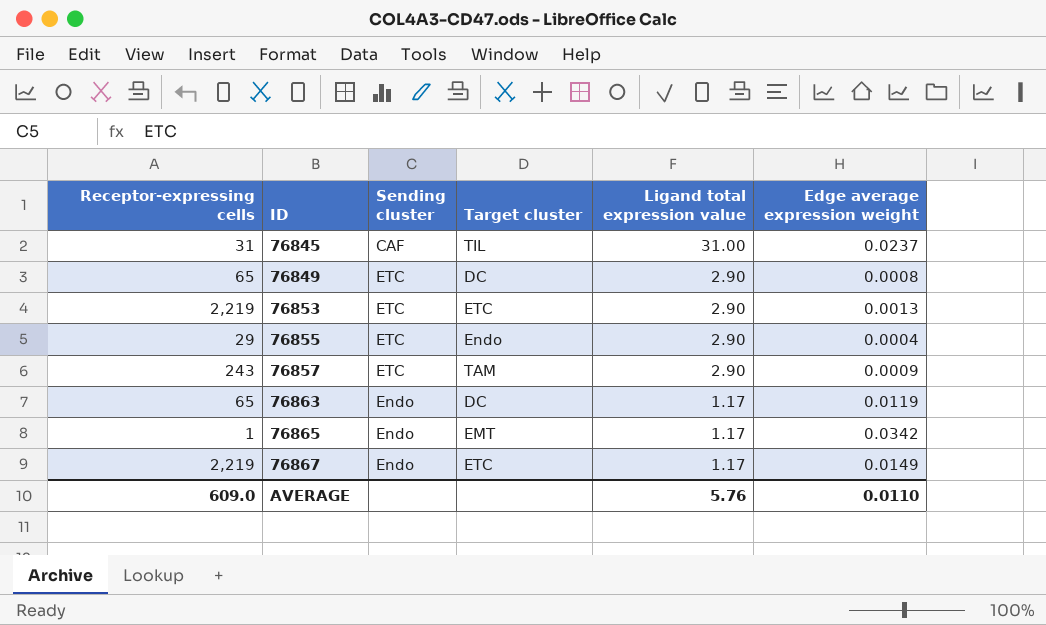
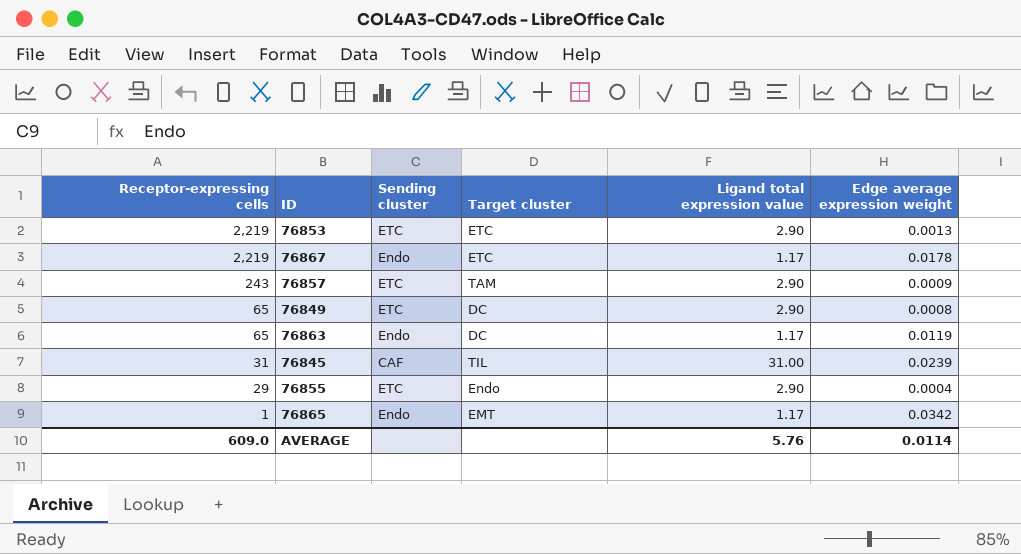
row order: ID ascending -> Receptor-expressing cells descending
76867 | Edge average expression weight: 0.0149 -> 0.0178
76845 | Edge average expression weight: 0.0237 -> 0.0239
AVERAGE | Edge average expression weight: 0.0110 -> 0.0114

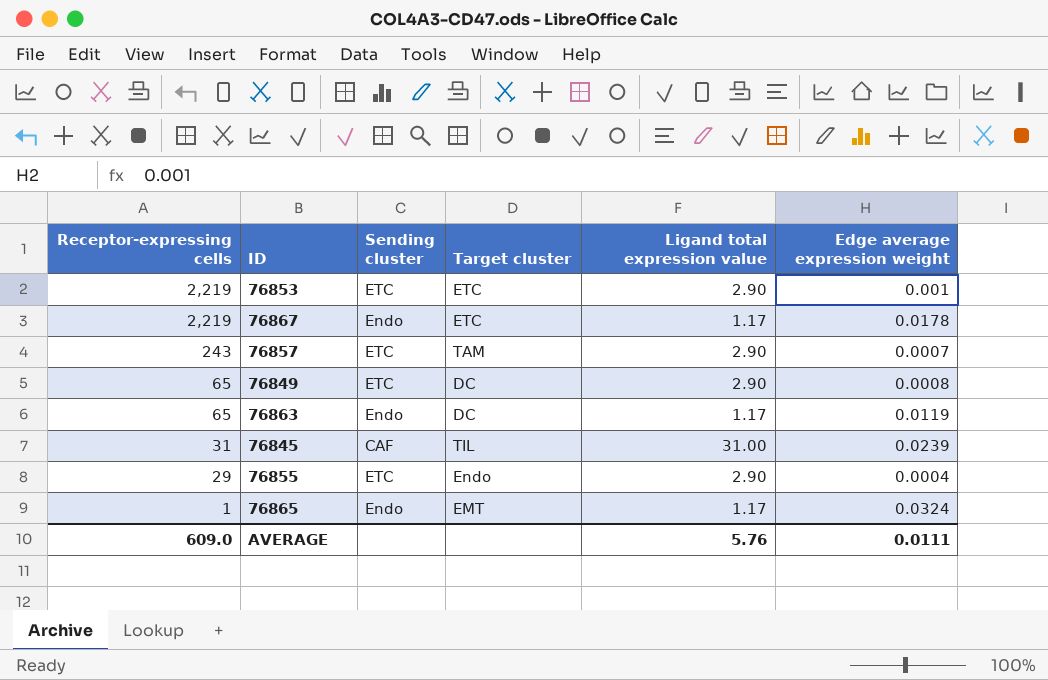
76853 | Edge average expression weight: 0.0013 -> 0.001
76857 | Edge average expression weight: 0.0009 -> 0.0007
76865 | Edge average expression weight: 0.0342 -> 0.0324
AVERAGE | Edge average expression weight: 0.0114 -> 0.0111

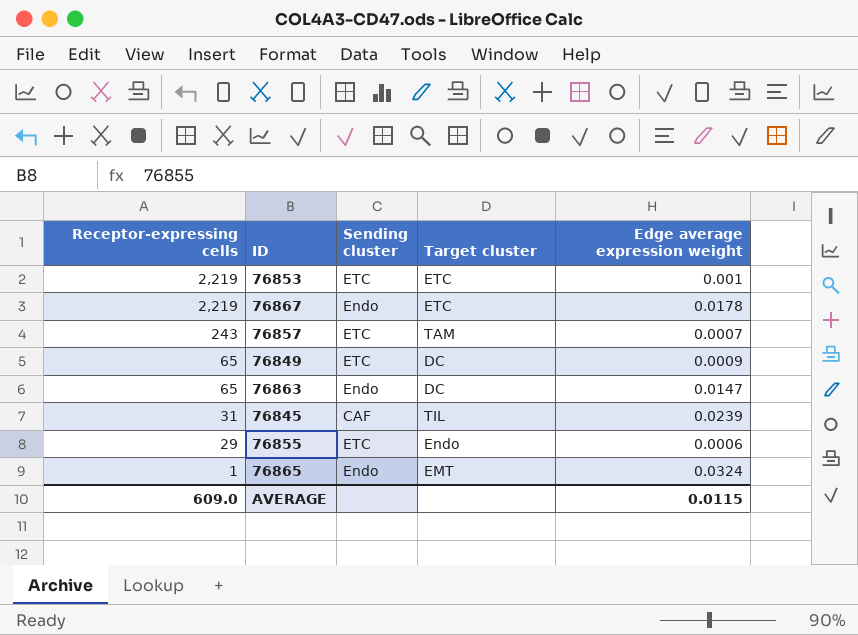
column Ligand total expression value | position: 5 -> none
76849 | Edge average expression weight: 0.0008 -> 0.0009
76863 | Edge average expression weight: 0.0119 -> 0.0147
76855 | Edge average expression weight: 0.0004 -> 0.0006
AVERAGE | Edge average expression weight: 0.0111 -> 0.0115

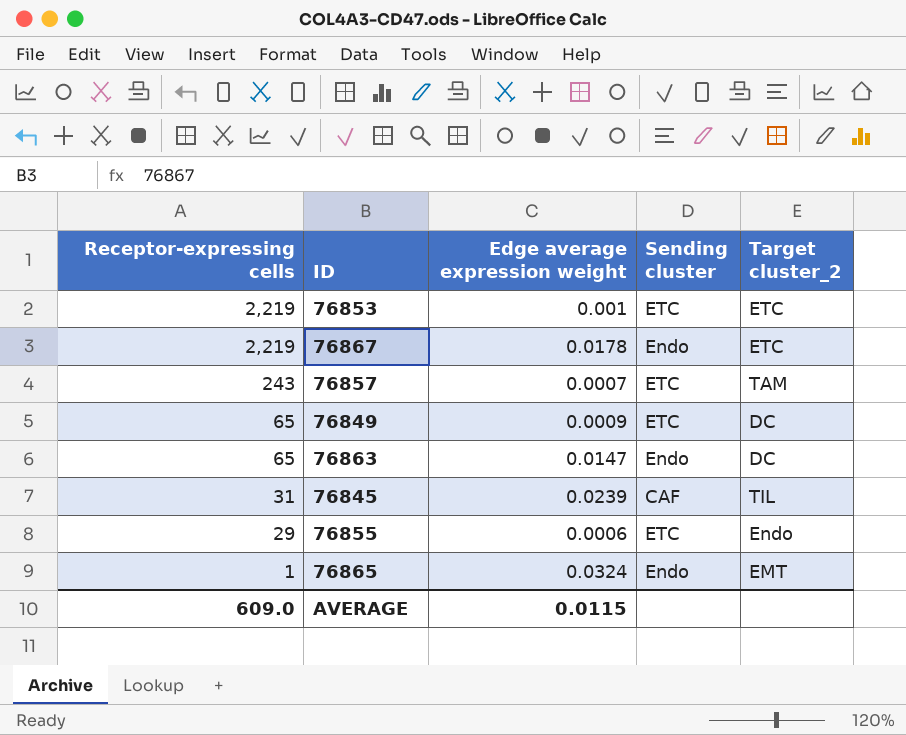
column Edge average expression weight | position: 5 -> 3
column name: Target cluster -> Target cluster_2

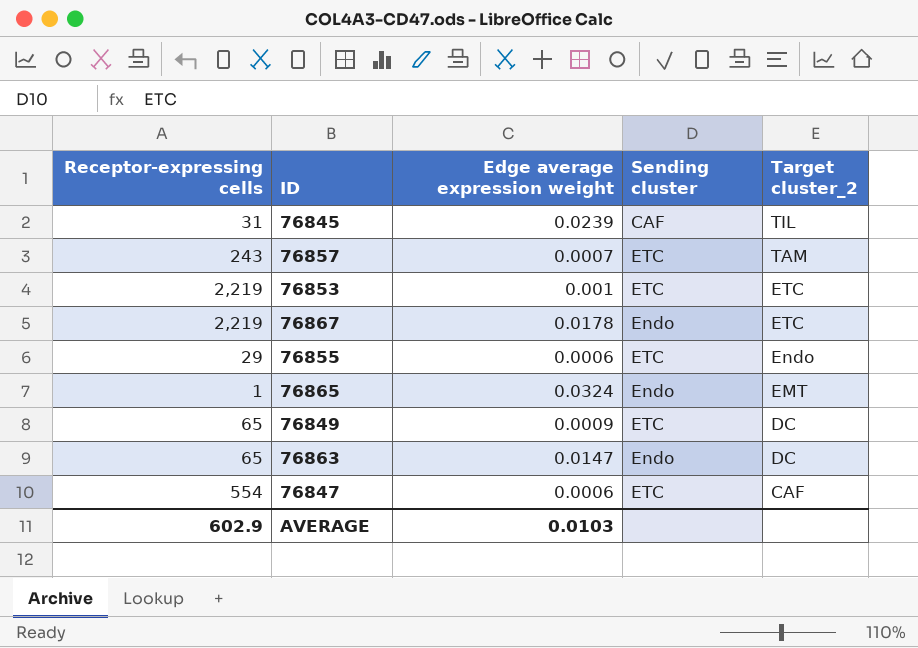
row order: Receptor-expressing cells descending -> Target cluster_2 descending
row 76847: none -> 554 | 0.0006 | ETC | CAF
AVERAGE | Receptor-expressing cells: 609.0 -> 602.9
AVERAGE | Edge average expression weight: 0.0115 -> 0.0103

